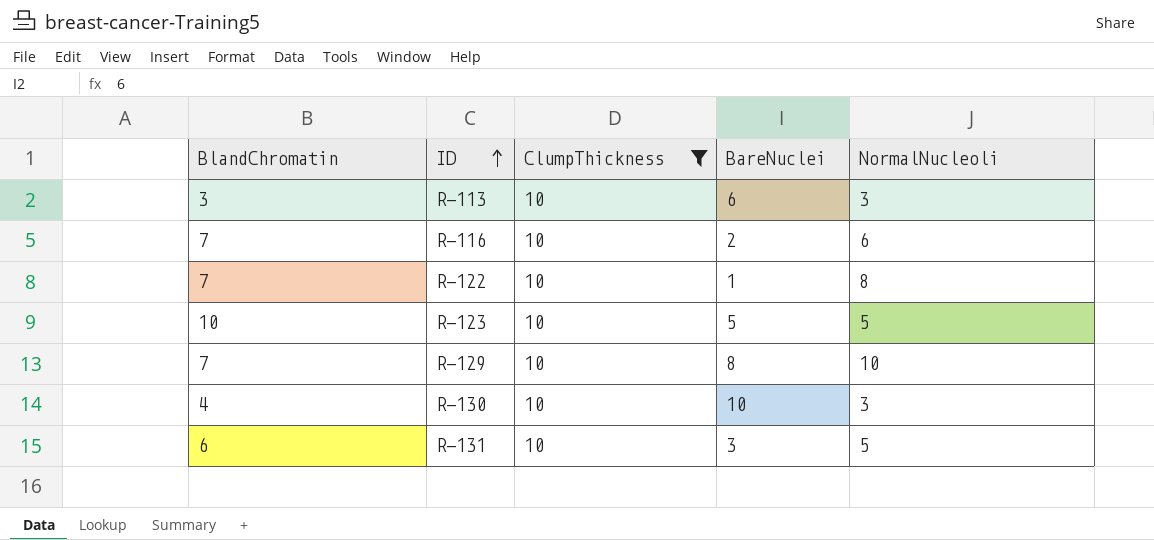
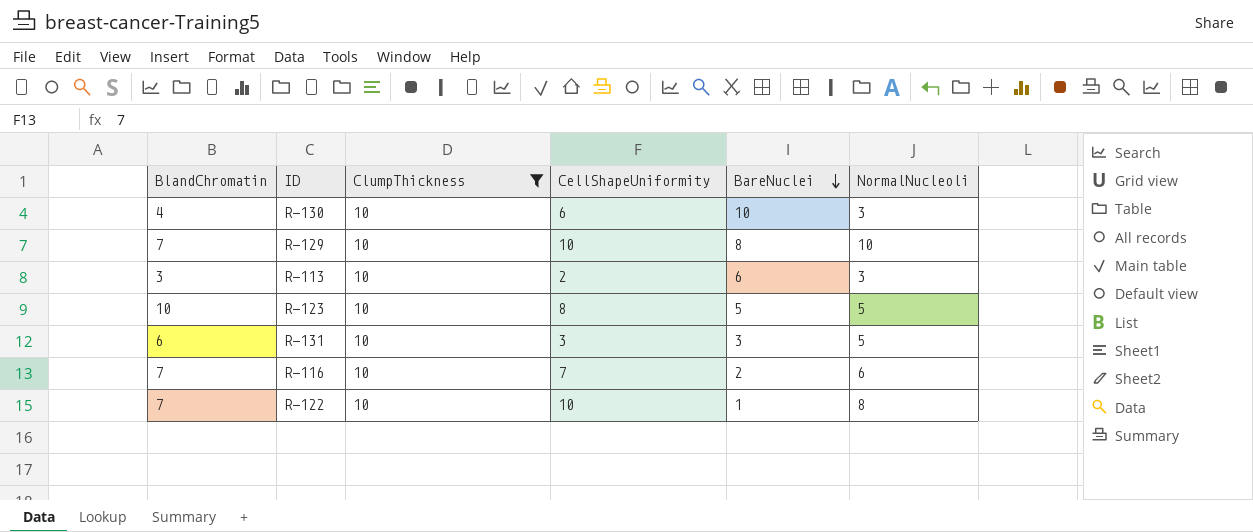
row order: ID ascending -> BareNuclei descending
column CellShapeUniformity | position: none -> 4

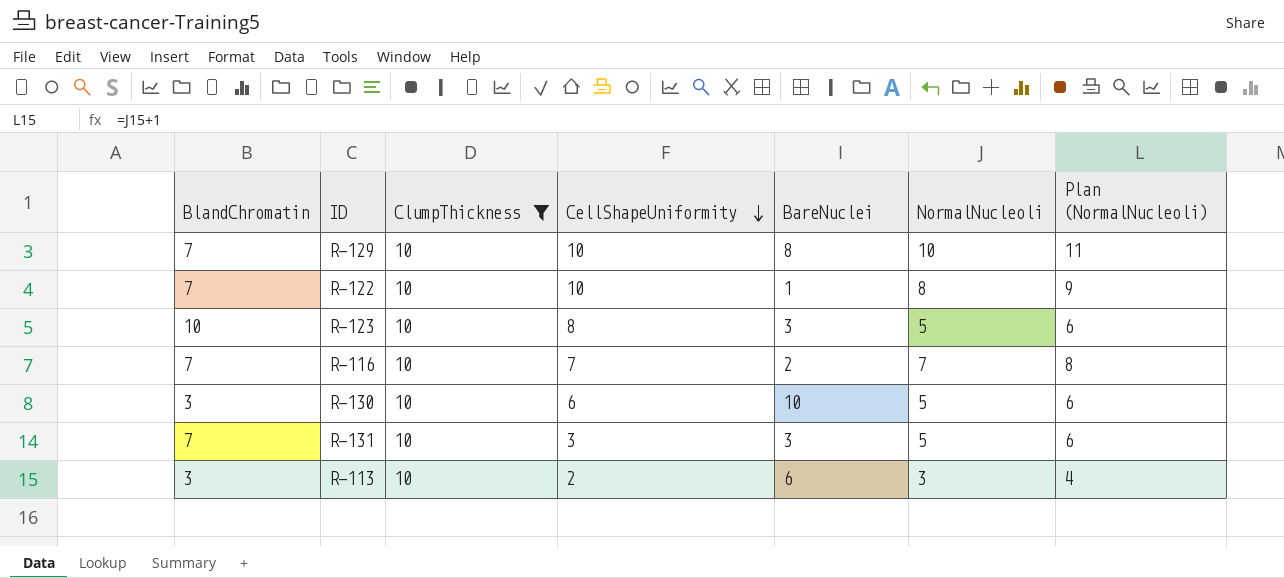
row order: BareNuclei descending -> CellShapeUniformity descending
column Plan (NormalNucleoli) | formula: none -> [NormalNucleoli] + 1
R-123 | BareNuclei: 5 -> 3
R-116 | NormalNucleoli: 6 -> 7
R-130 | BlandChromatin: 4 -> 3
R-130 | NormalNucleoli: 3 -> 5
R-131 | BlandChromatin: 6 -> 7

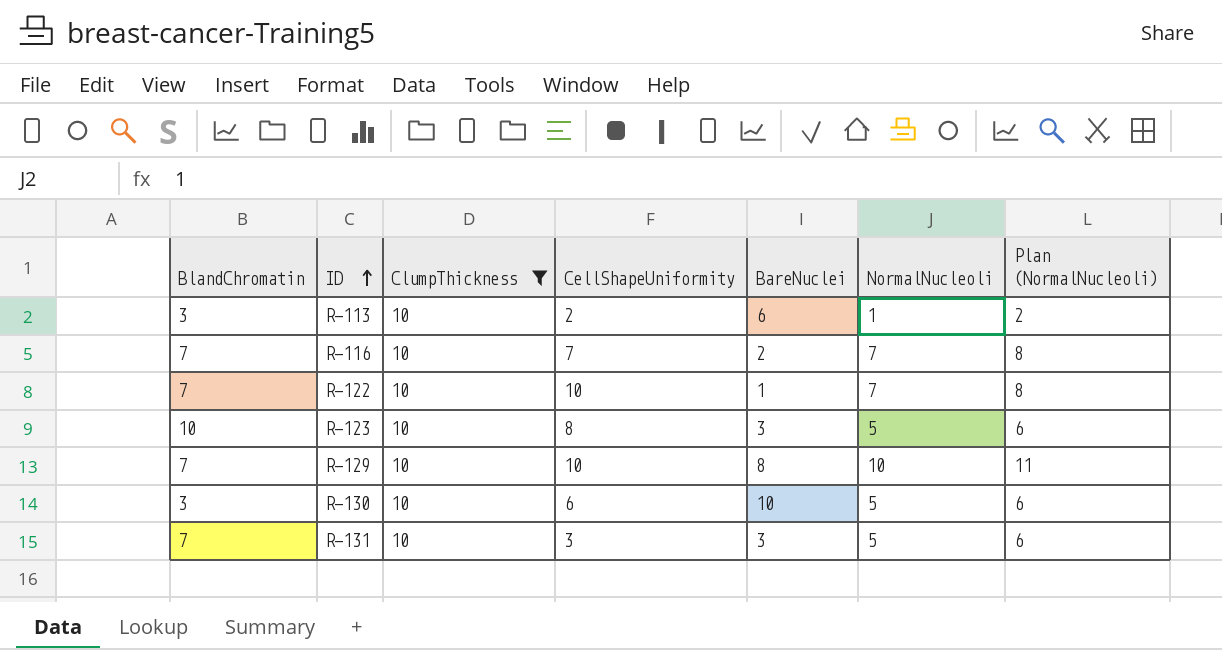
row order: CellShapeUniformity descending -> ID ascending
R-113 | NormalNucleoli: 3 -> 1
R-113 | Plan (NormalNucleoli): 4 -> 2
R-122 | NormalNucleoli: 8 -> 7
R-122 | Plan (NormalNucleoli): 9 -> 8

